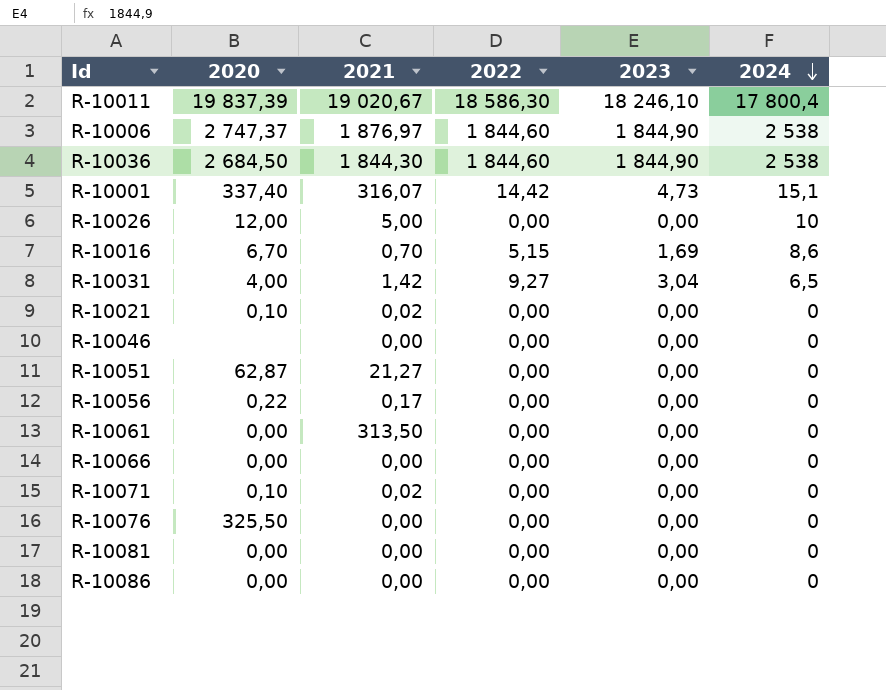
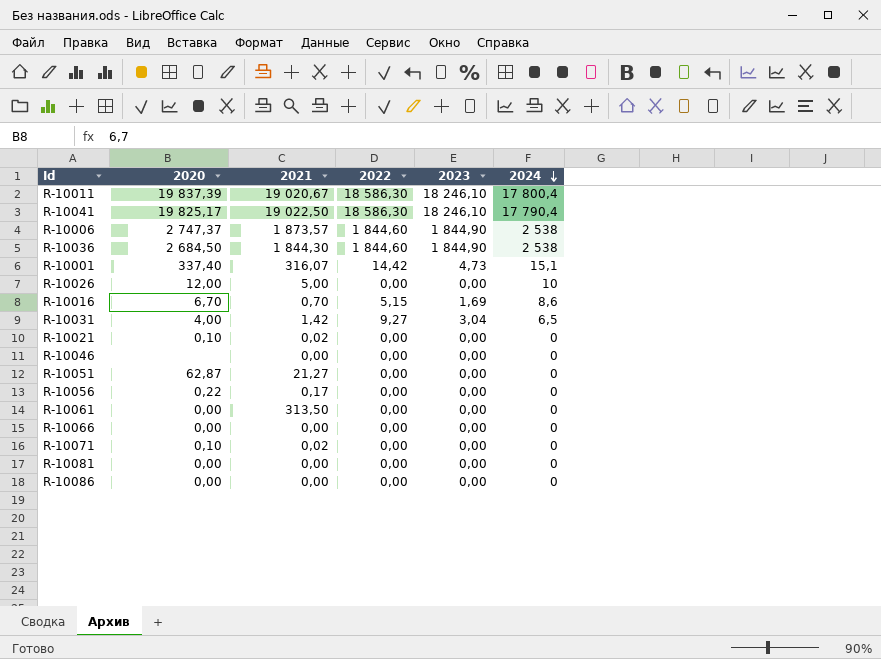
row R-10076: 325,50 | 0,00 | 0,00 | 0,00 | 0 -> none
row R-10041: none -> 19 825,17 | 19 022,50 | 18 586,30 | 18 246,10 | 17 790,4
R-10006 | 2021: 1 876,97 -> 1 873,57

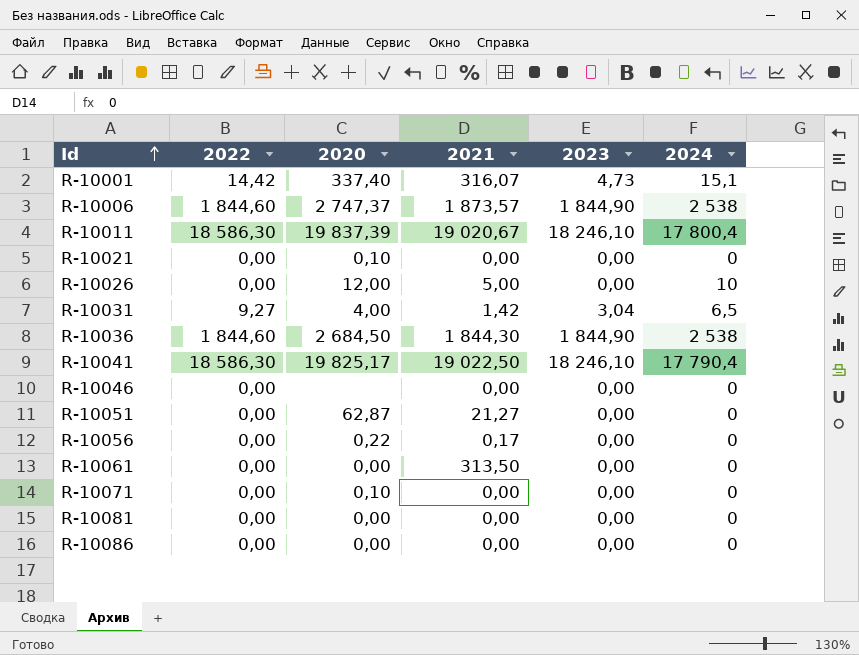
row order: 2024 descending -> Id ascending
column 2022 | position: 4 -> 2
row R-10016: 6,70 | 0,70 | 5,15 | 1,69 | 8,6 -> none
row R-10066: 0,00 | 0,00 | 0,00 | 0,00 | 0 -> none
R-10021 | 2021: 0,02 -> 0,00
R-10071 | 2021: 0,02 -> 0,00

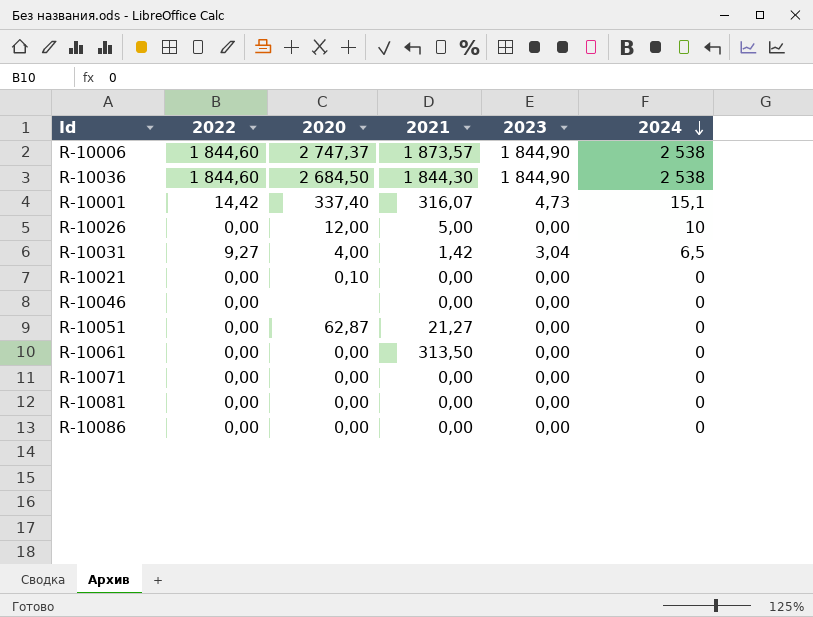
row order: Id ascending -> 2024 descending
row R-10011: 18 586,30 | 19 837,39 | 19 020,67 | 18 246,10 | 17 800,4 -> none
row R-10041: 18 586,30 | 19 825,17 | 19 022,50 | 18 246,10 | 17 790,4 -> none
row R-10056: 0,00 | 0,22 | 0,17 | 0,00 | 0 -> none
R-10071 | 2020: 0,10 -> 0,00

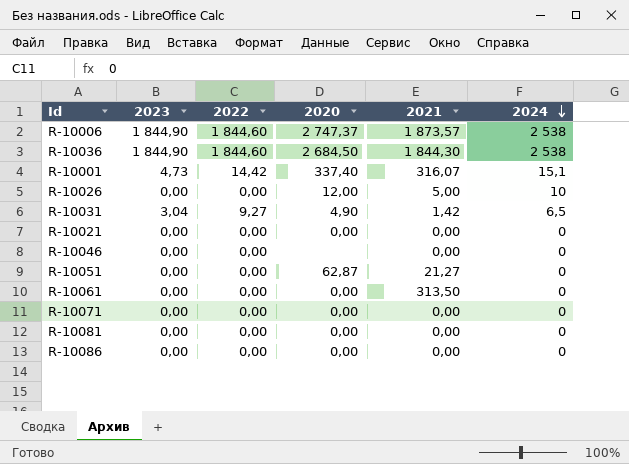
column 2023 | position: 5 -> 2
R-10031 | 2020: 4,00 -> 4,90
R-10021 | 2020: 0,10 -> 0,00

